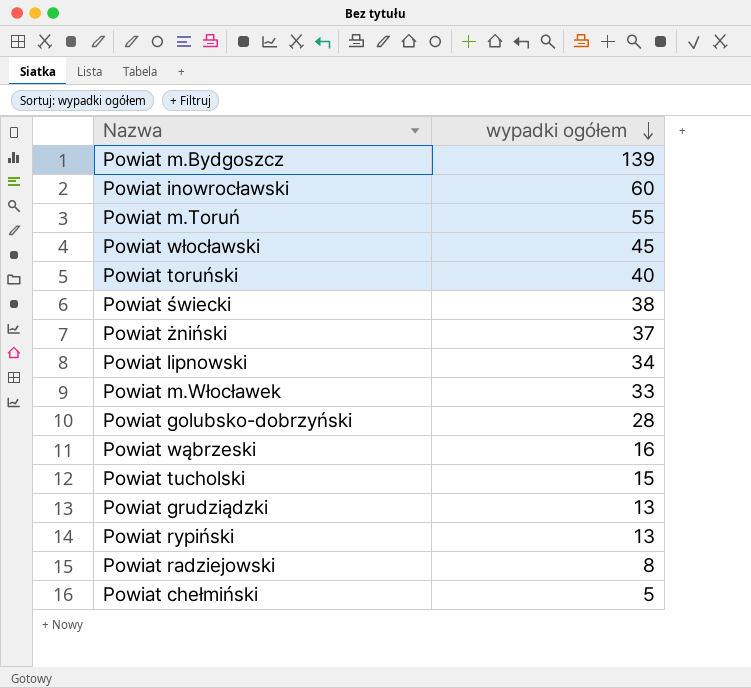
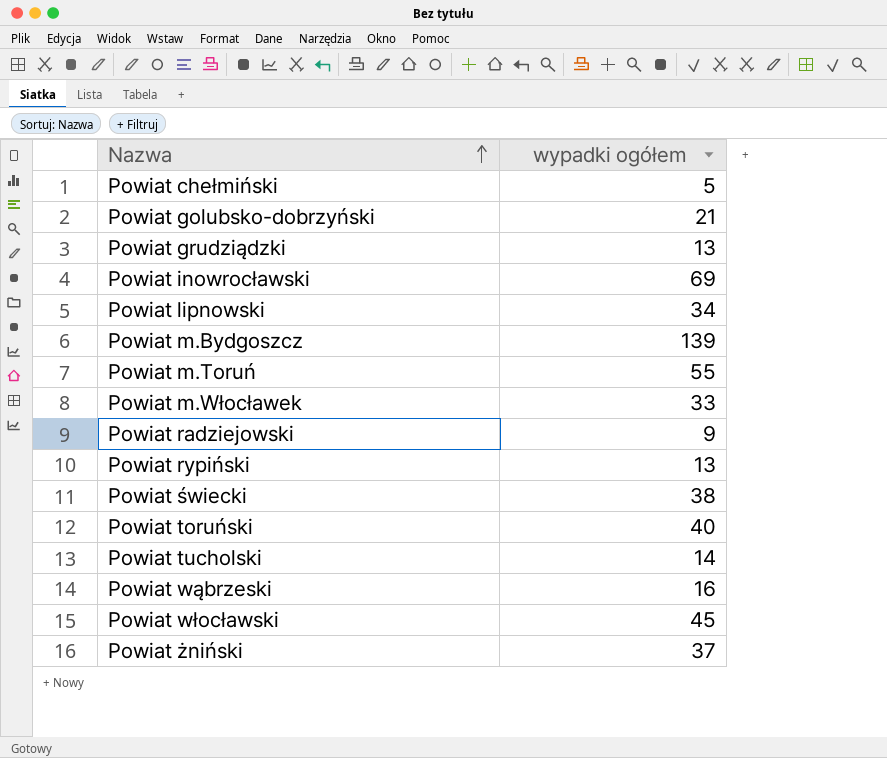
row order: wypadki ogółem descending -> Nazwa ascending
Powiat golubsko-dobrzyński | wypadki ogółem: 28 -> 21
Powiat inowrocławski | wypadki ogółem: 60 -> 69
Powiat radziejowski | wypadki ogółem: 8 -> 9
Powiat tucholski | wypadki ogółem: 15 -> 14

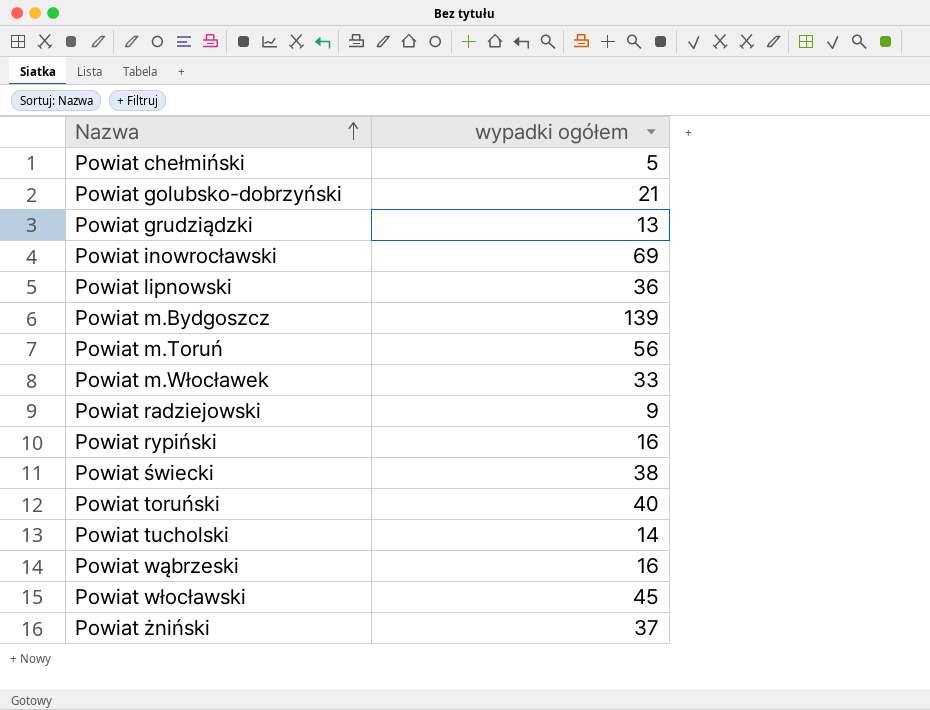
Powiat lipnowski | wypadki ogółem: 34 -> 36
Powiat m.Toruń | wypadki ogółem: 55 -> 56
Powiat rypiński | wypadki ogółem: 13 -> 16

